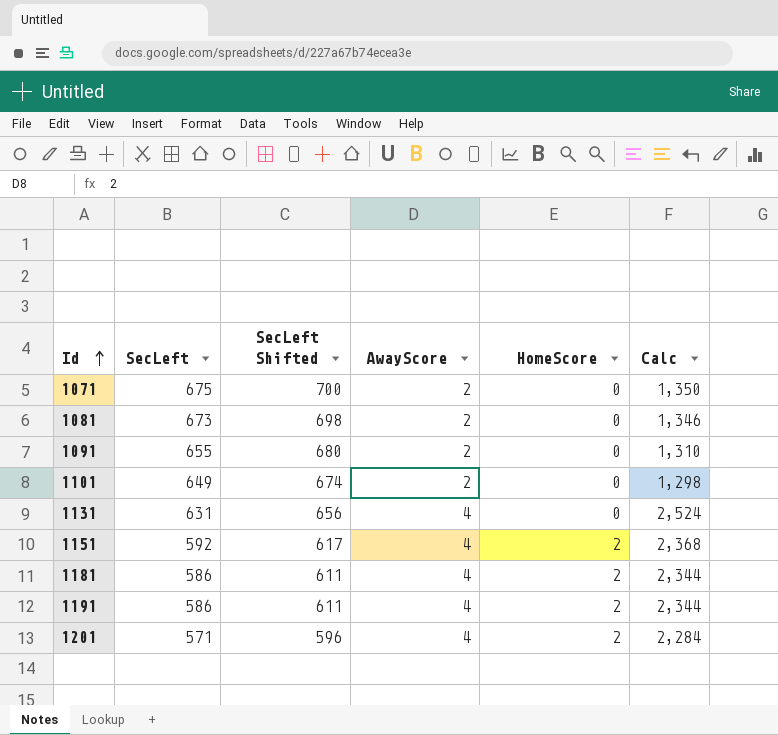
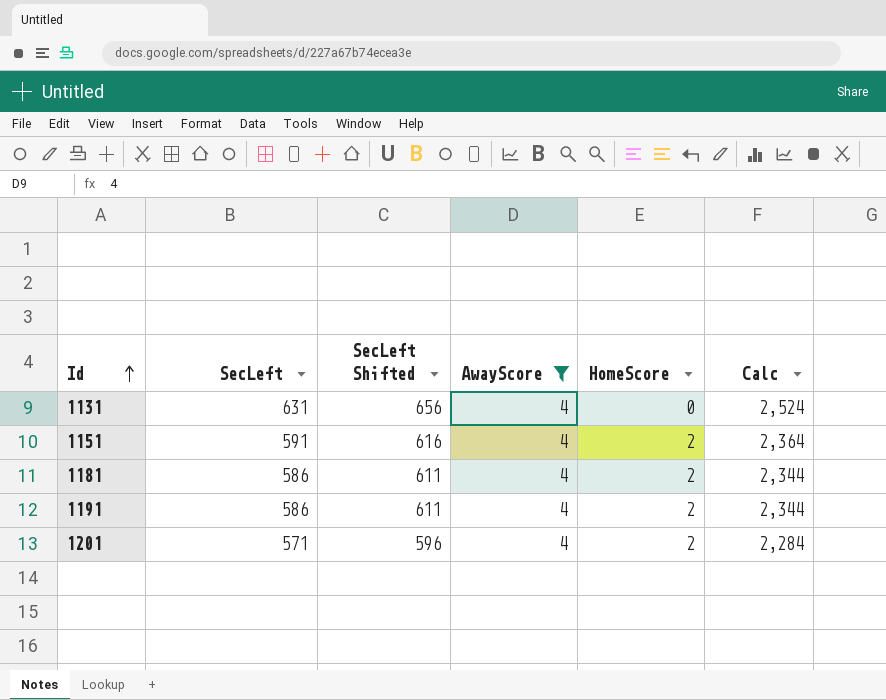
filter: none -> AwayScore = 4
1151 | SecLeft: 592 -> 591
1151 | SecLeft Shifted: 617 -> 616
1151 | Calc: 2,368 -> 2,364

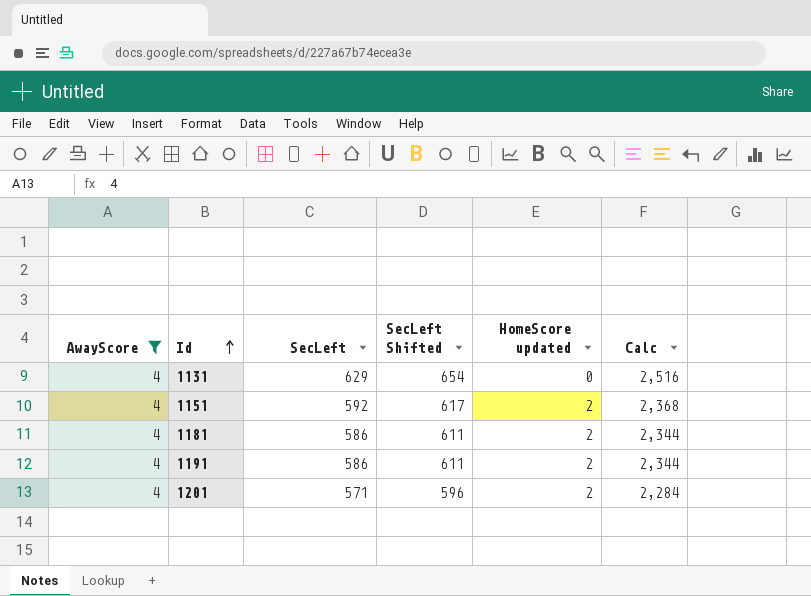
column AwayScore | position: 4 -> 1
column name: HomeScore -> HomeScore updated
1131 | SecLeft: 631 -> 629
1131 | SecLeft Shifted: 656 -> 654
1131 | Calc: 2,524 -> 2,516
1151 | SecLeft: 591 -> 592
1151 | SecLeft Shifted: 616 -> 617
1151 | Calc: 2,364 -> 2,368

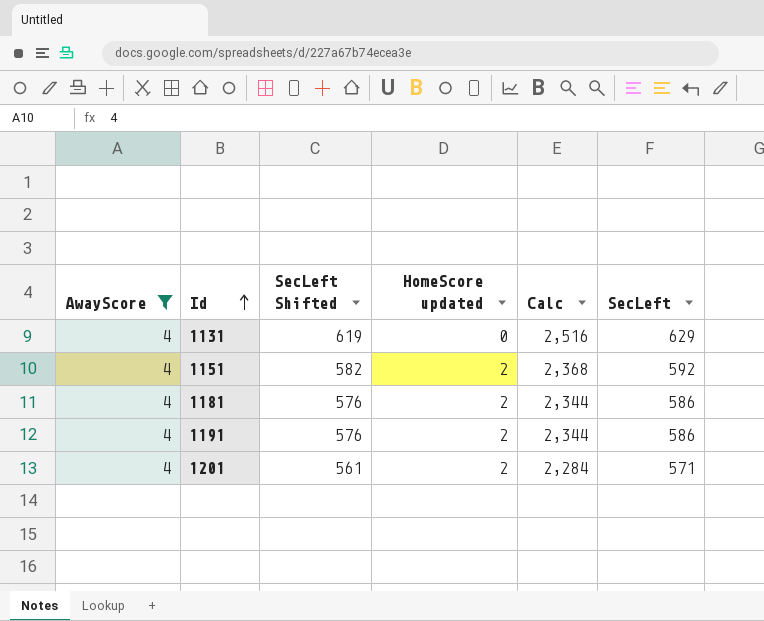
column SecLeft Shifted | formula: [SecLeft] + 25 -> [SecLeft] - 10
column SecLeft | position: 3 -> 6

